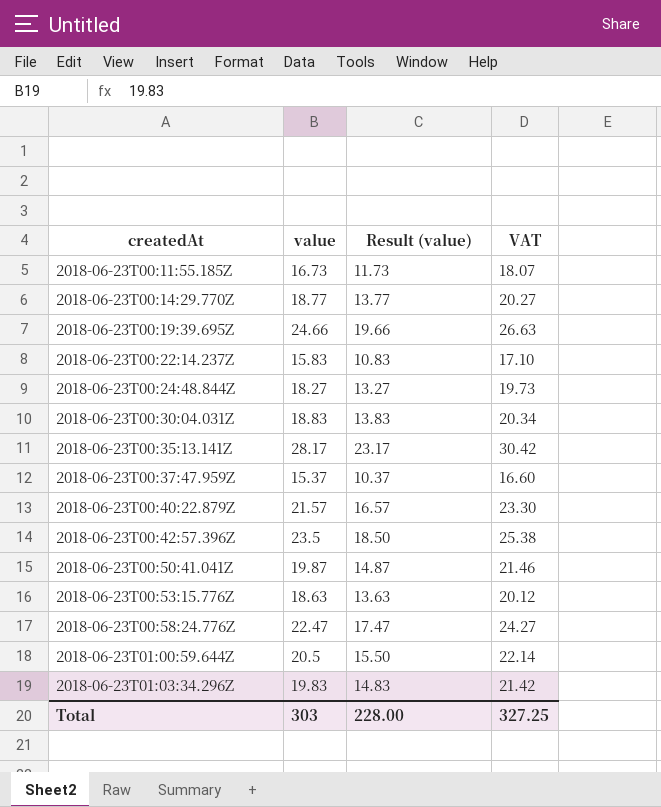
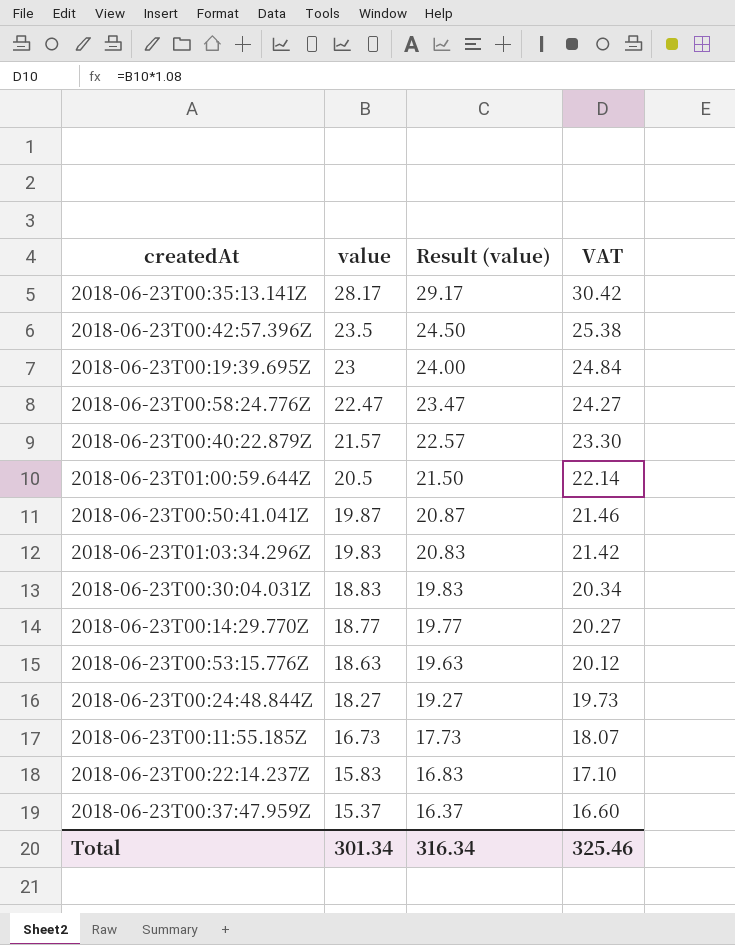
row order: createdAt ascending -> value descending
column Result (value) | formula: [value] - 5 -> [value] + 1
2018-06-23T00:19:39.695Z | value: 24.66 -> 23
2018-06-23T00:19:39.695Z | VAT: 26.63 -> 24.84
Total | value: 303 -> 301.34
Total | Result (value): 228.00 -> 316.34
Total | VAT: 327.25 -> 325.46

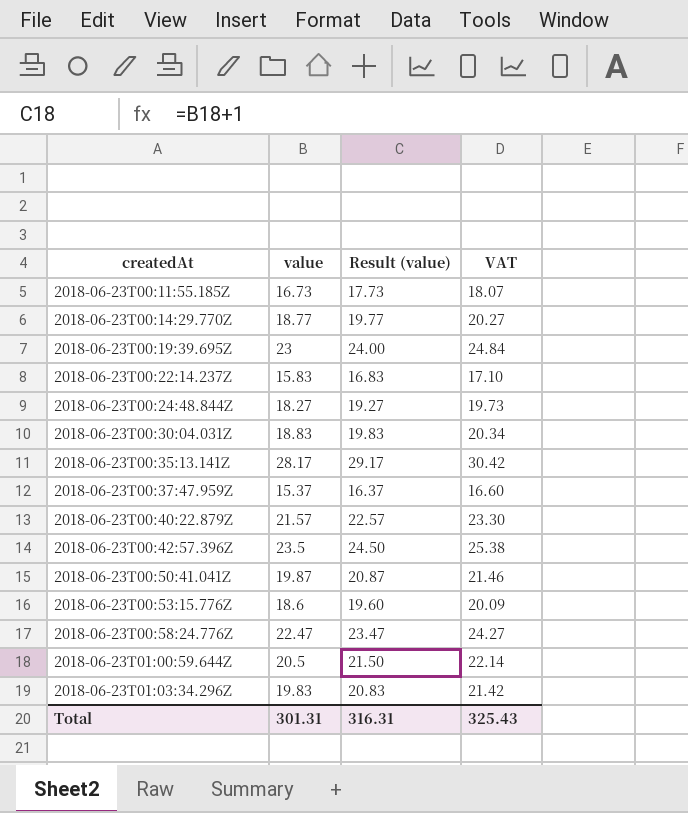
row order: value descending -> createdAt ascending
2018-06-23T00:53:15.776Z | value: 18.63 -> 18.6
2018-06-23T00:53:15.776Z | Result (value): 19.63 -> 19.60
2018-06-23T00:53:15.776Z | VAT: 20.12 -> 20.09
Total | value: 301.34 -> 301.31
Total | Result (value): 316.34 -> 316.31
Total | VAT: 325.46 -> 325.43

